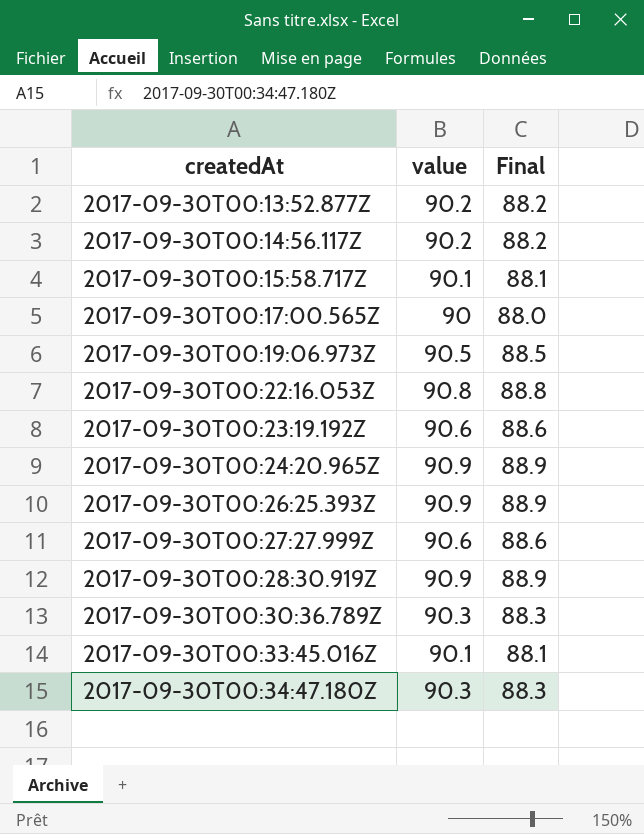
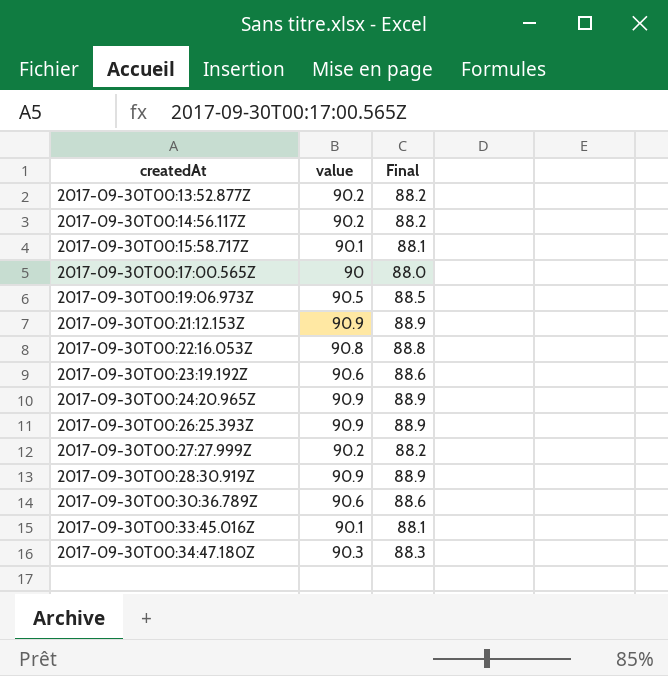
row 2017-09-30T00:21:12.153Z: none -> 90.9 | 88.9
2017-09-30T00:27:27.999Z | value: 90.6 -> 90.2
2017-09-30T00:27:27.999Z | Final: 88.6 -> 88.2
2017-09-30T00:30:36.789Z | value: 90.3 -> 90.6
2017-09-30T00:30:36.789Z | Final: 88.3 -> 88.6

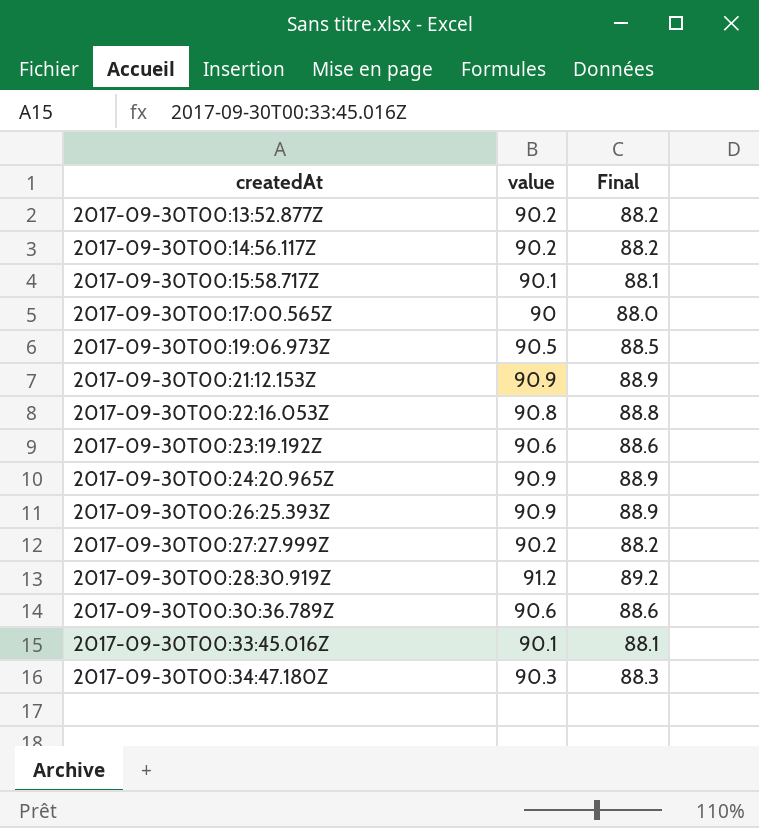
2017-09-30T00:28:30.919Z | value: 90.9 -> 91.2
2017-09-30T00:28:30.919Z | Final: 88.9 -> 89.2

